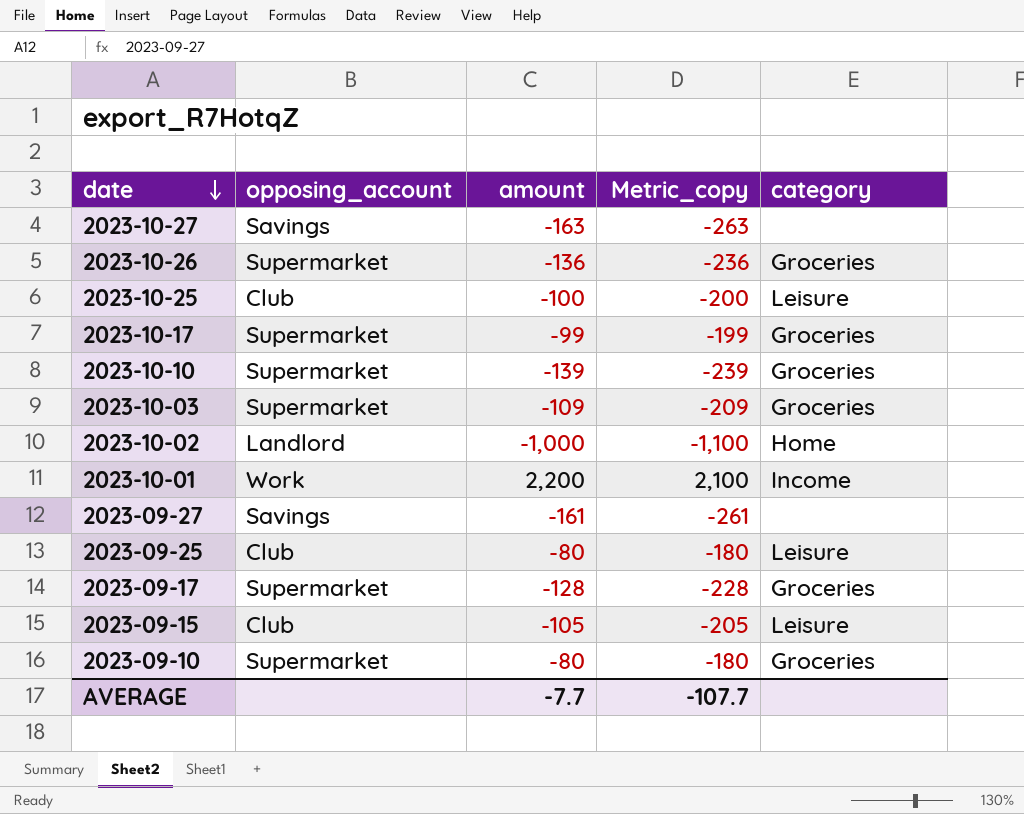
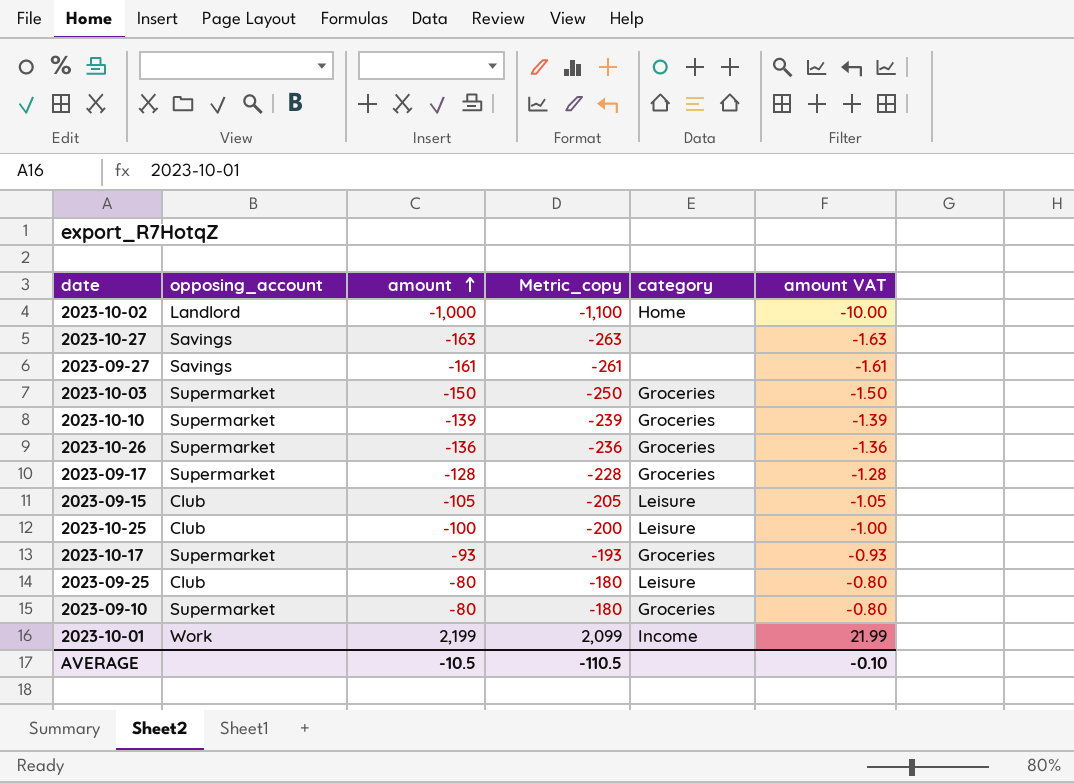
row order: date descending -> amount ascending
column amount VAT | formula: none -> [amount] * 0.01
2023-10-03 | amount: -109 -> -150
2023-10-03 | Metric_copy: -209 -> -250
2023-10-17 | amount: -99 -> -93
2023-10-17 | Metric_copy: -199 -> -193
2023-10-01 | amount: 2,200 -> 2,199
2023-10-01 | Metric_copy: 2,100 -> 2,099
AVERAGE | amount: -7.7 -> -10.5
AVERAGE | Metric_copy: -107.7 -> -110.5

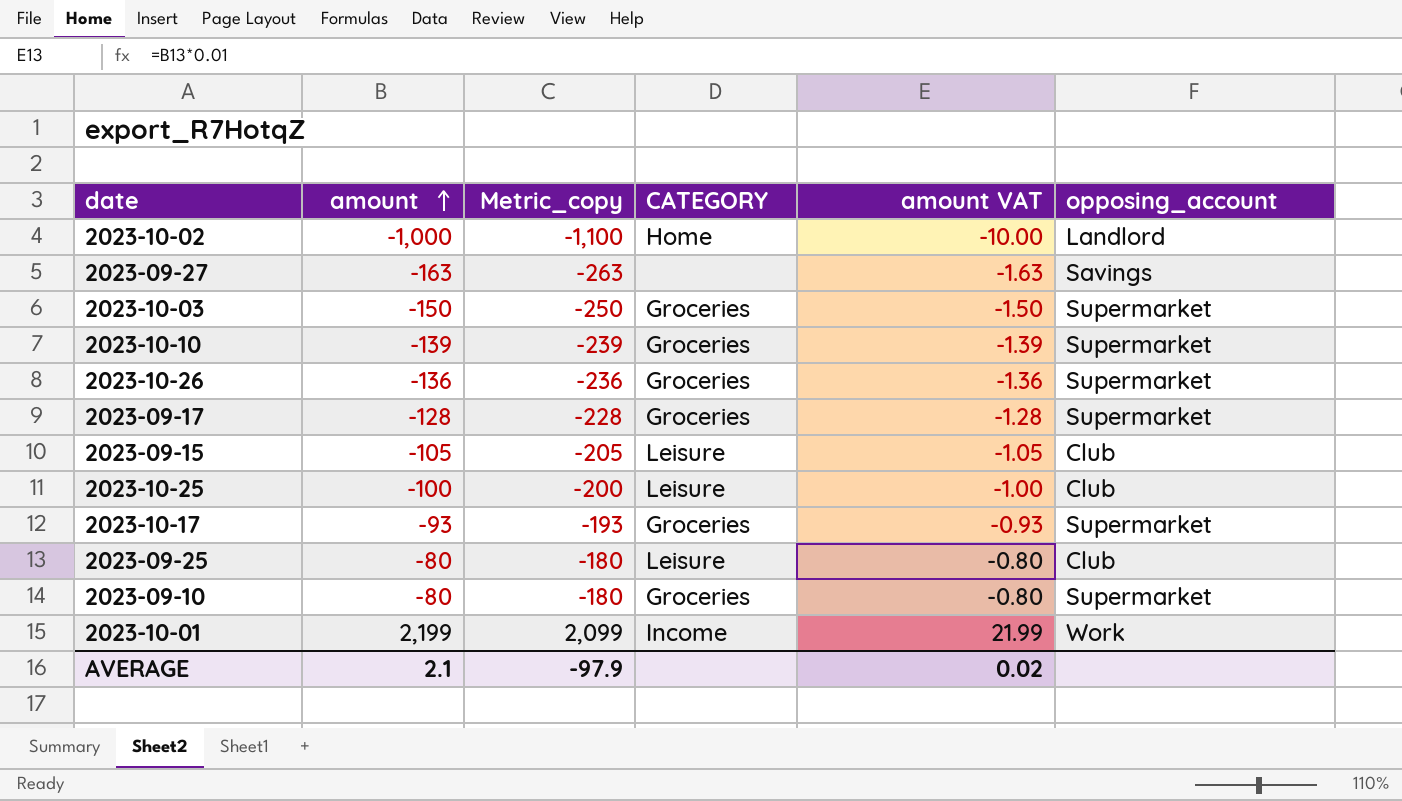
column name: category -> CATEGORY
column opposing_account | position: 2 -> 6
row 2023-10-27: Savings | -163 | -263 | none | -1.63 -> none
2023-09-27 | amount: -161 -> -163
2023-09-27 | Metric_copy: -261 -> -263
2023-09-27 | amount VAT: -1.61 -> -1.63
AVERAGE | amount: -10.5 -> 2.1
AVERAGE | Metric_copy: -110.5 -> -97.9
AVERAGE | amount VAT: -0.10 -> 0.02

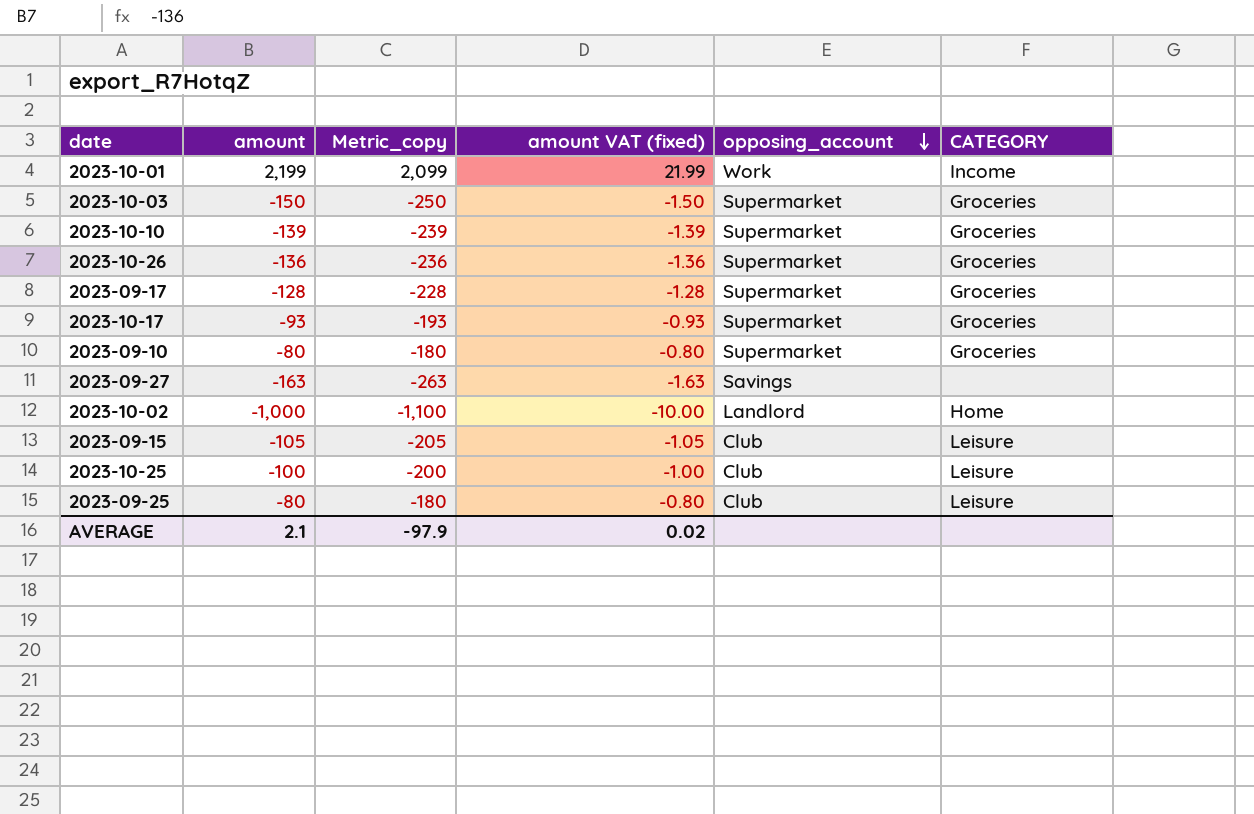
row order: amount ascending -> opposing_account descending
column name: amount VAT -> amount VAT (fixed)
column CATEGORY | position: 4 -> 6

